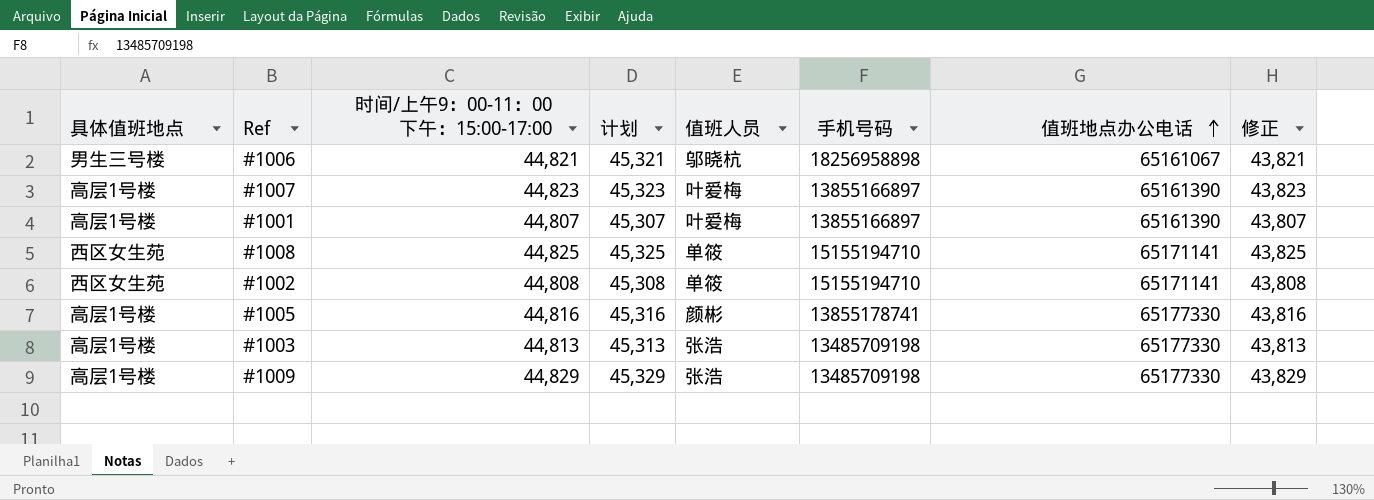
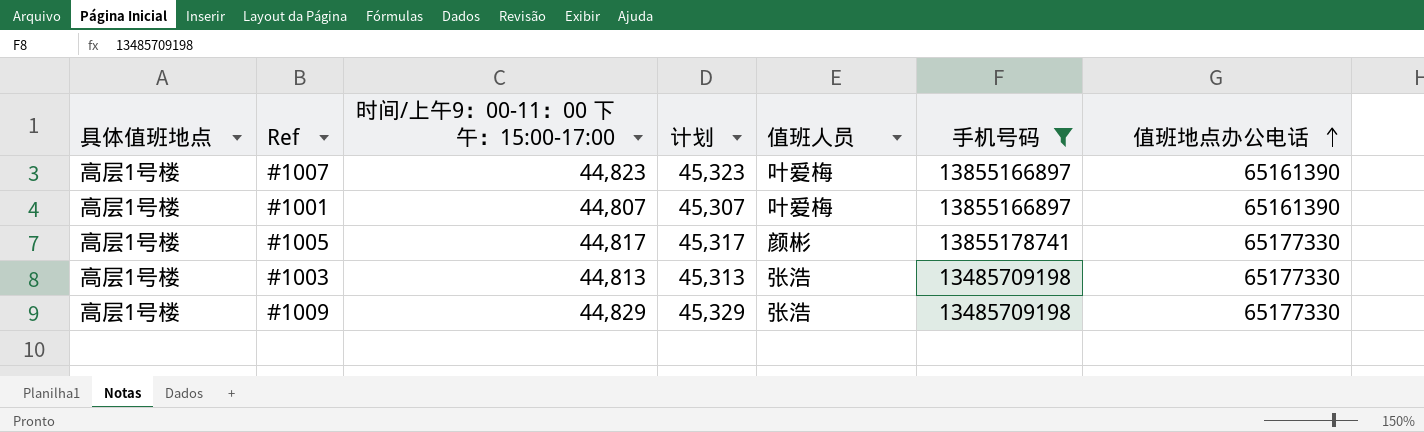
filter: none -> 手机号码 <= 13855178741
column 修正 | formula: [时间/上午9：00-11：00 下午：15:00-17:00] - 1000 -> none
#1005 | 时间/上午9：00-11：00 下午：15:00-17:00: 44,816 -> 44,817
#1005 | 计划: 45,316 -> 45,317

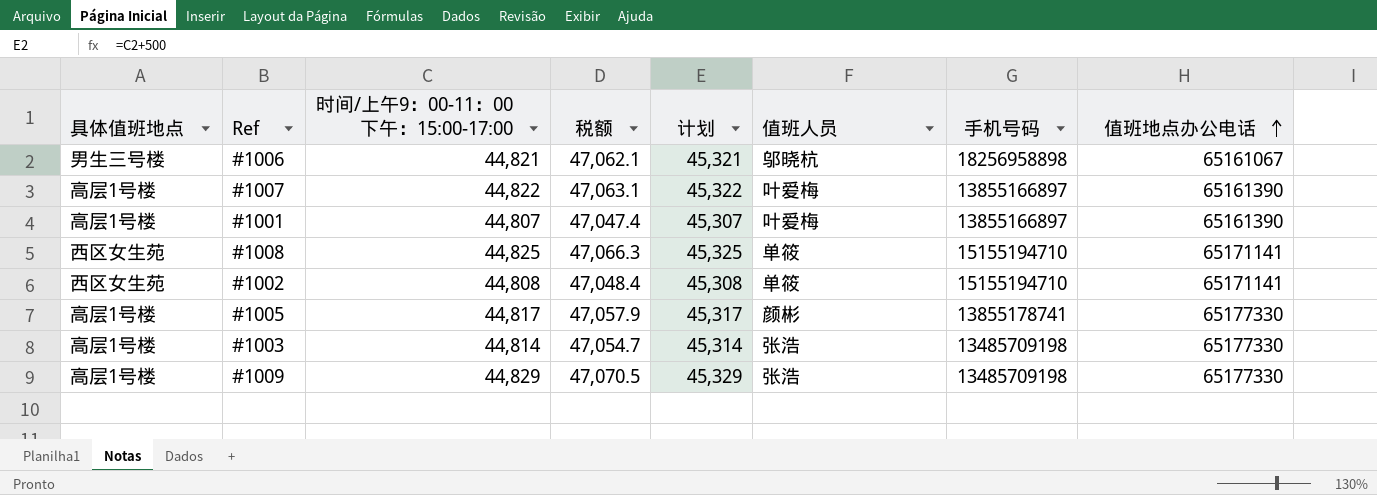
filter: 手机号码 <= 13855178741 -> none
column 税额 | formula: none -> [时间/上午9：00-11：00 下午：15:00-17:00] * 1.05
#1007 | 时间/上午9：00-11：00 下午：15:00-17:00: 44,823 -> 44,822
#1007 | 计划: 45,323 -> 45,322
#1003 | 时间/上午9：00-11：00 下午：15:00-17:00: 44,813 -> 44,814
#1003 | 计划: 45,313 -> 45,314

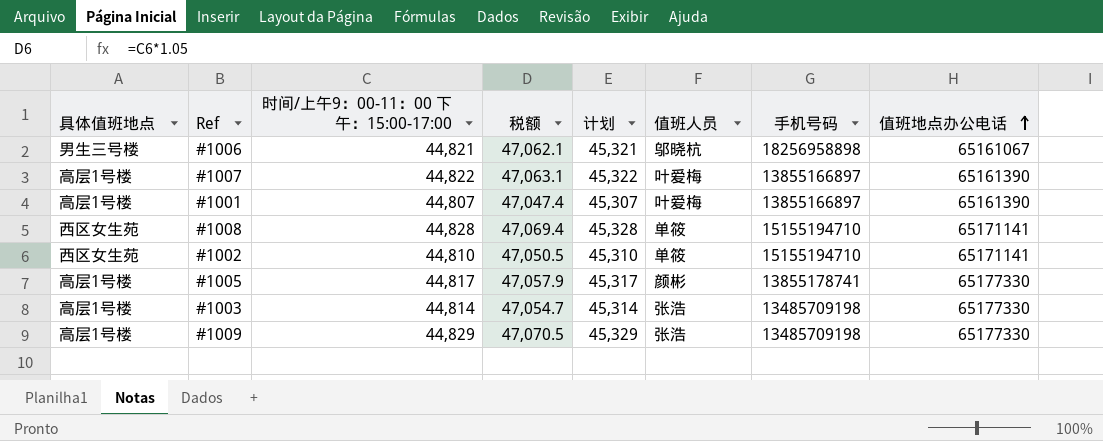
#1008 | 时间/上午9：00-11：00 下午：15:00-17:00: 44,825 -> 44,828
#1008 | 税额: 47,066.3 -> 47,069.4
#1008 | 计划: 45,325 -> 45,328
#1002 | 时间/上午9：00-11：00 下午：15:00-17:00: 44,808 -> 44,810
#1002 | 税额: 47,048.4 -> 47,050.5
#1002 | 计划: 45,308 -> 45,310

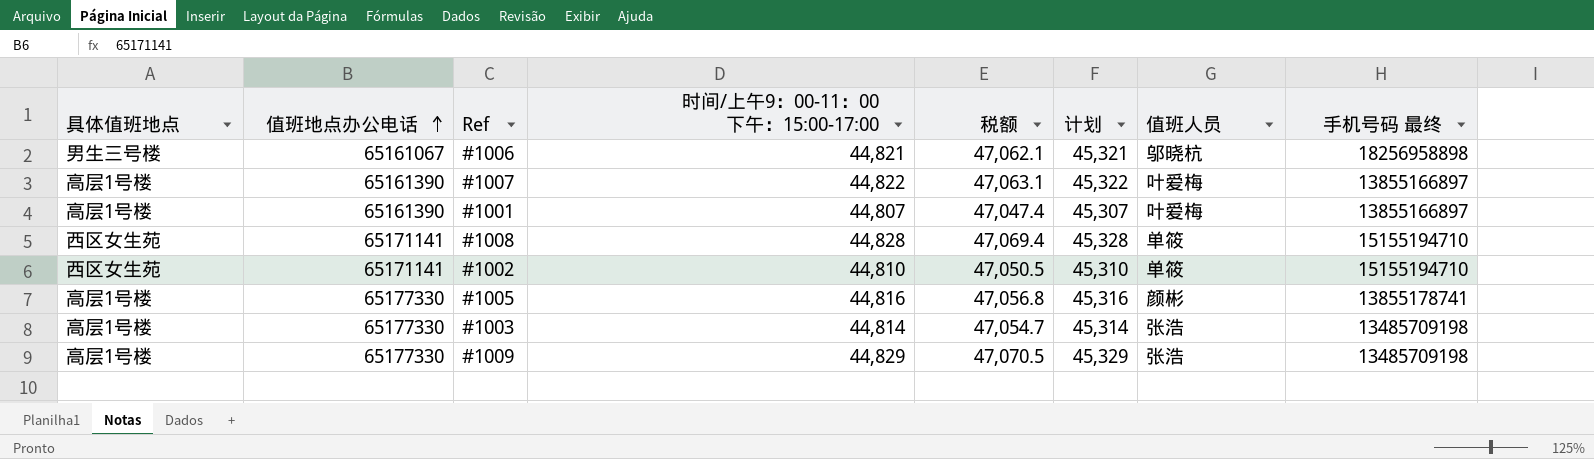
column 值班地点办公电话 | position: 8 -> 2
column name: 手机号码 -> 手机号码 最终
#1005 | 时间/上午9：00-11：00 下午：15:00-17:00: 44,817 -> 44,816
#1005 | 税额: 47,057.9 -> 47,056.8
#1005 | 计划: 45,317 -> 45,316

